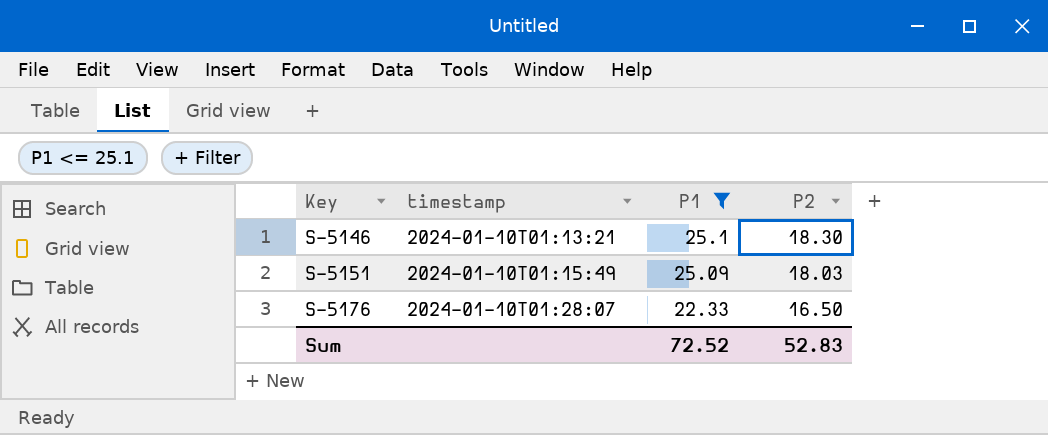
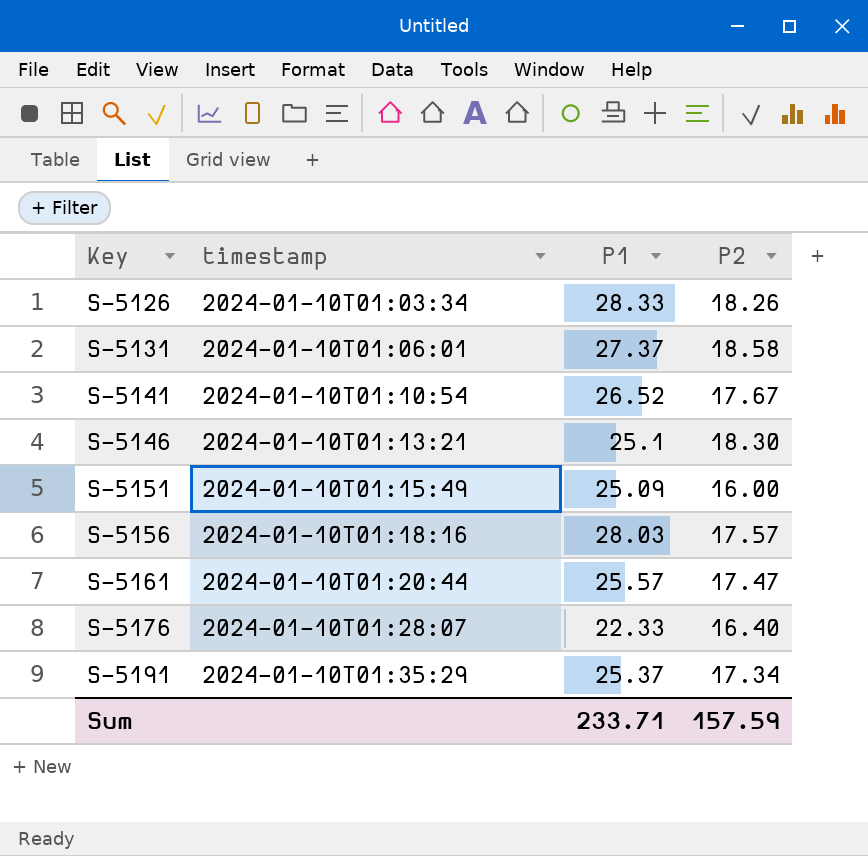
filter: P1 <= 25.1 -> none
S-5151 | P2: 18.03 -> 16.00
S-5176 | P2: 16.50 -> 16.40
Sum | P1: 72.52 -> 233.71
Sum | P2: 52.83 -> 157.59

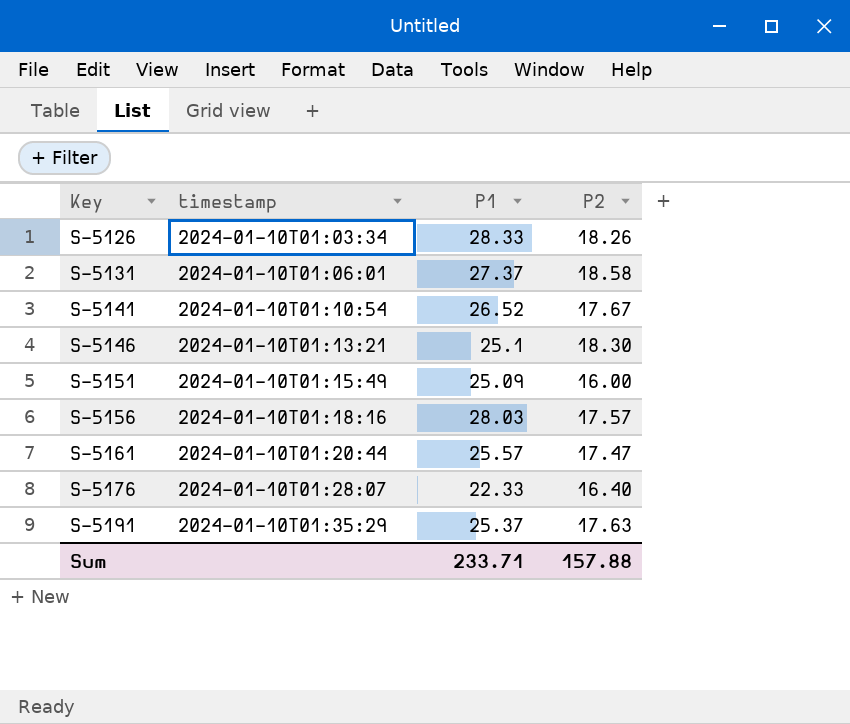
S-5191 | P2: 17.34 -> 17.63
Sum | P2: 157.59 -> 157.88

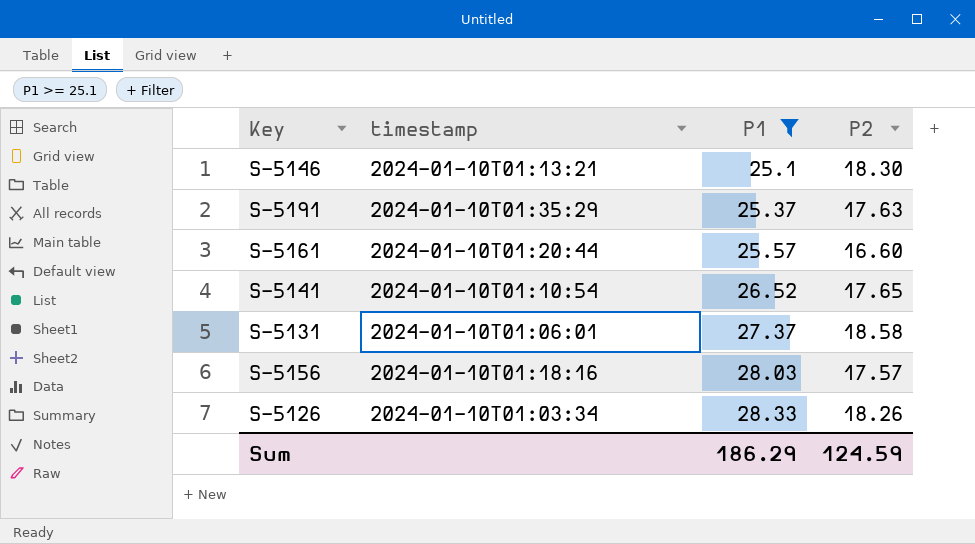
filter: none -> P1 >= 25.1
row order: Key ascending -> P1 ascending
S-5161 | P2: 17.47 -> 16.60
S-5141 | P2: 17.67 -> 17.65
Sum | P1: 233.71 -> 186.29
Sum | P2: 157.88 -> 124.59

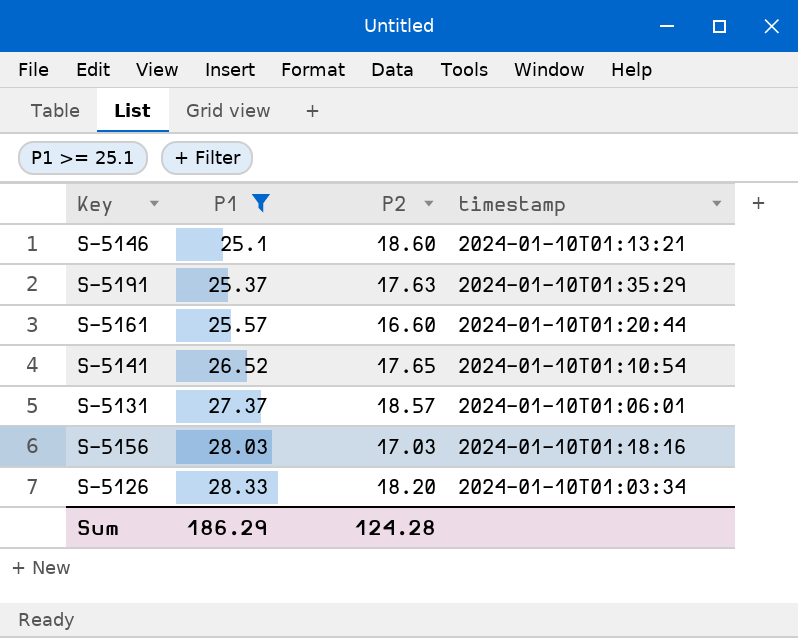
column timestamp | position: 2 -> 4
S-5146 | P2: 18.30 -> 18.60
S-5131 | P2: 18.58 -> 18.57
S-5156 | P2: 17.57 -> 17.03
S-5126 | P2: 18.26 -> 18.20
Sum | P2: 124.59 -> 124.28

